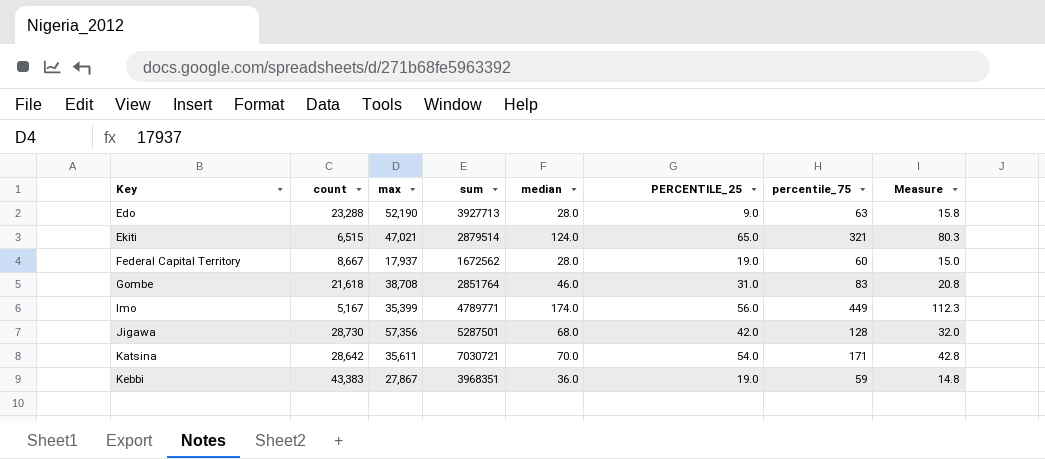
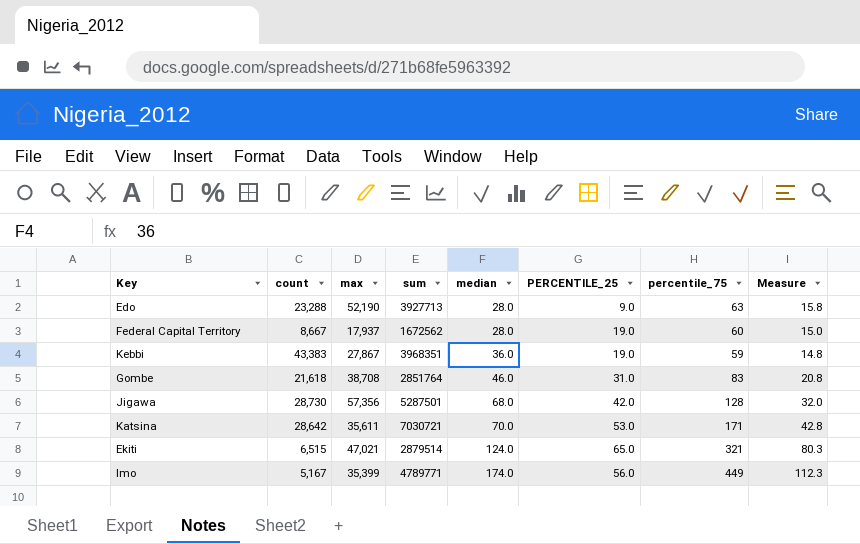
row order: Key ascending -> median ascending
Katsina | PERCENTILE_25: 54.0 -> 53.0

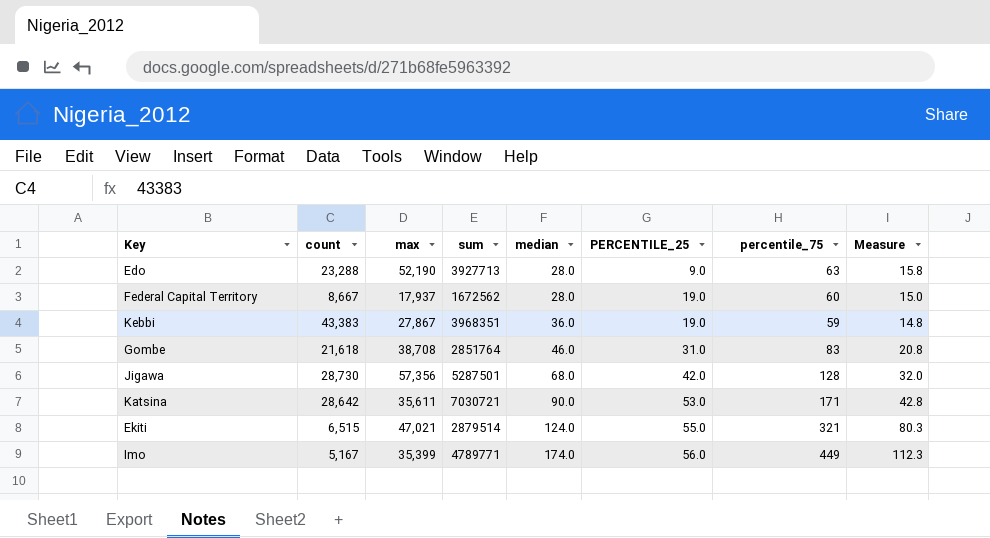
Katsina | median: 70.0 -> 90.0
Ekiti | PERCENTILE_25: 65.0 -> 55.0

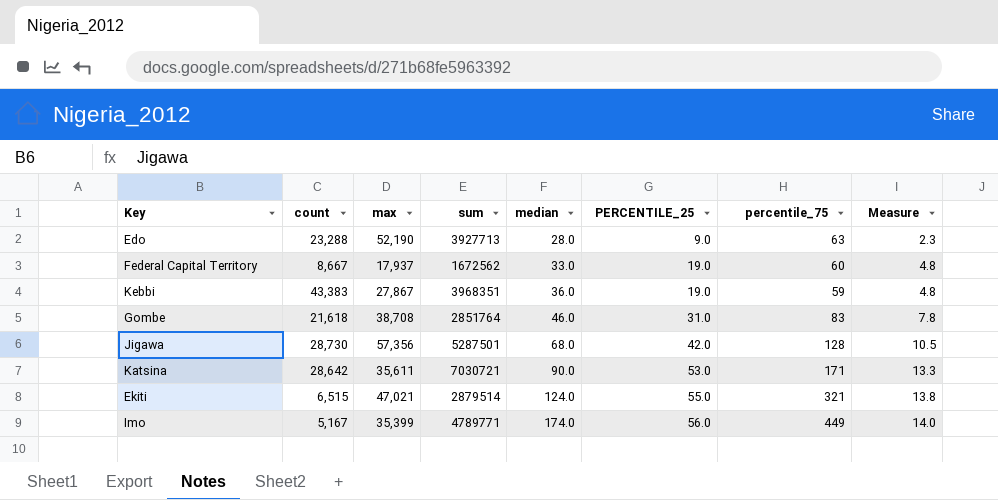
column Measure | formula: [percentile_75] * 0.25 -> [PERCENTILE_25] * 0.25
Federal Capital Territory | median: 28.0 -> 33.0

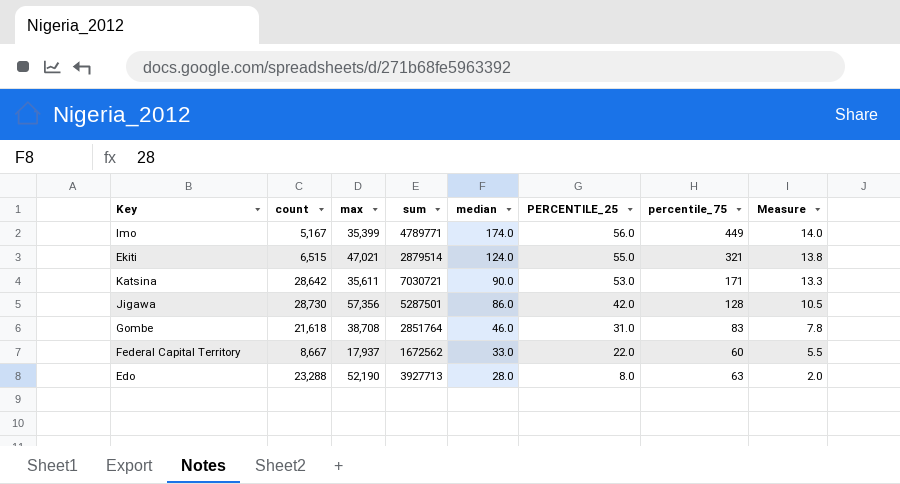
row order: median ascending -> median descending
row Kebbi: 43,383 | 27,867 | 3968351 | 36.0 | 19.0 | 59 | 4.8 -> none
Jigawa | median: 68.0 -> 86.0
Federal Capital Territory | PERCENTILE_25: 19.0 -> 22.0
Federal Capital Territory | Measure: 4.8 -> 5.5
Edo | PERCENTILE_25: 9.0 -> 8.0
Edo | Measure: 2.3 -> 2.0

